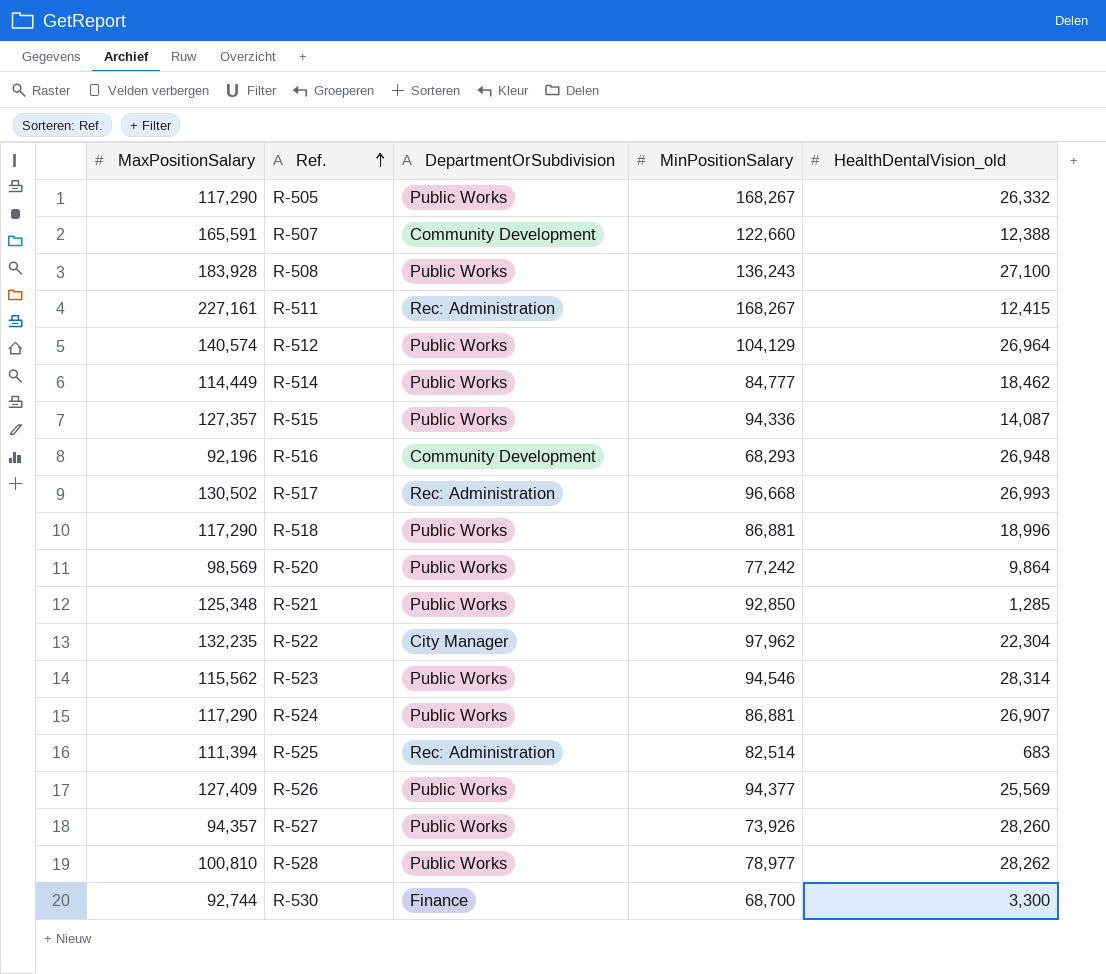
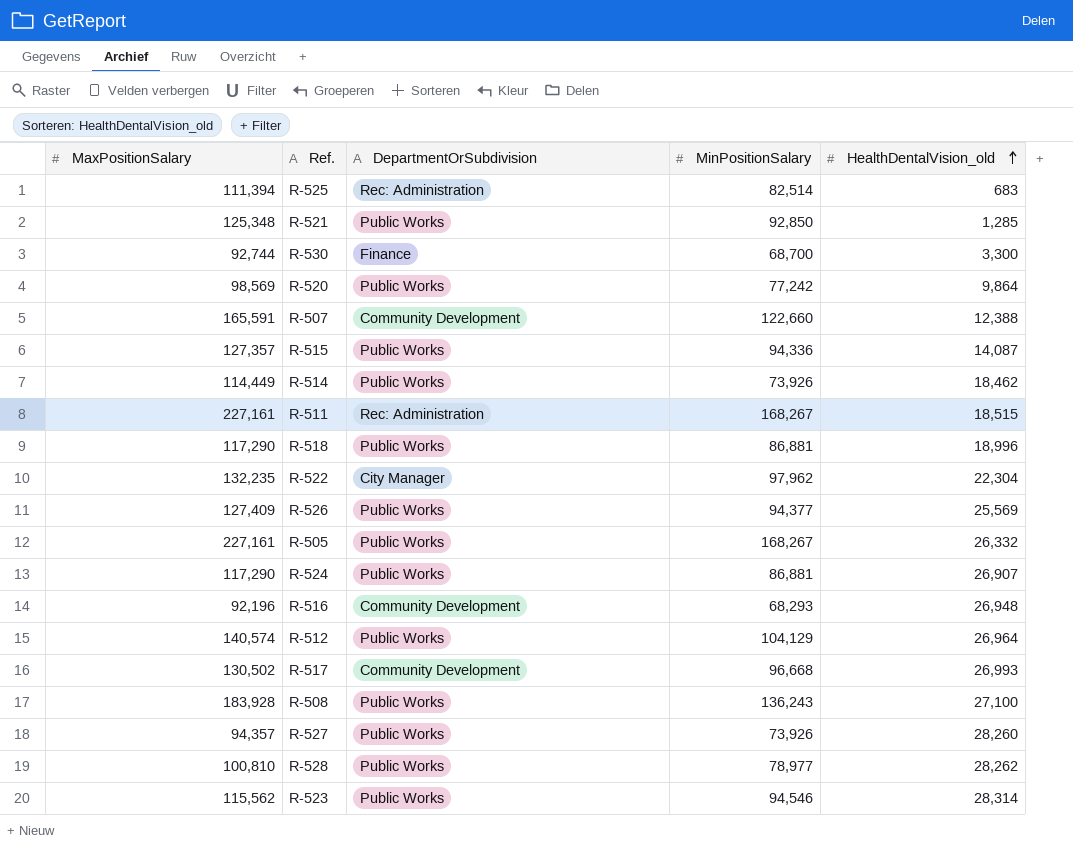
row order: Ref. ascending -> HealthDentalVision_old ascending
R-514 | MinPositionSalary: 84,777 -> 73,926
R-511 | HealthDentalVision_old: 12,415 -> 18,515
R-505 | MaxPositionSalary: 117,290 -> 227,161
R-517 | DepartmentOrSubdivision: Rec: Administration -> Community Development

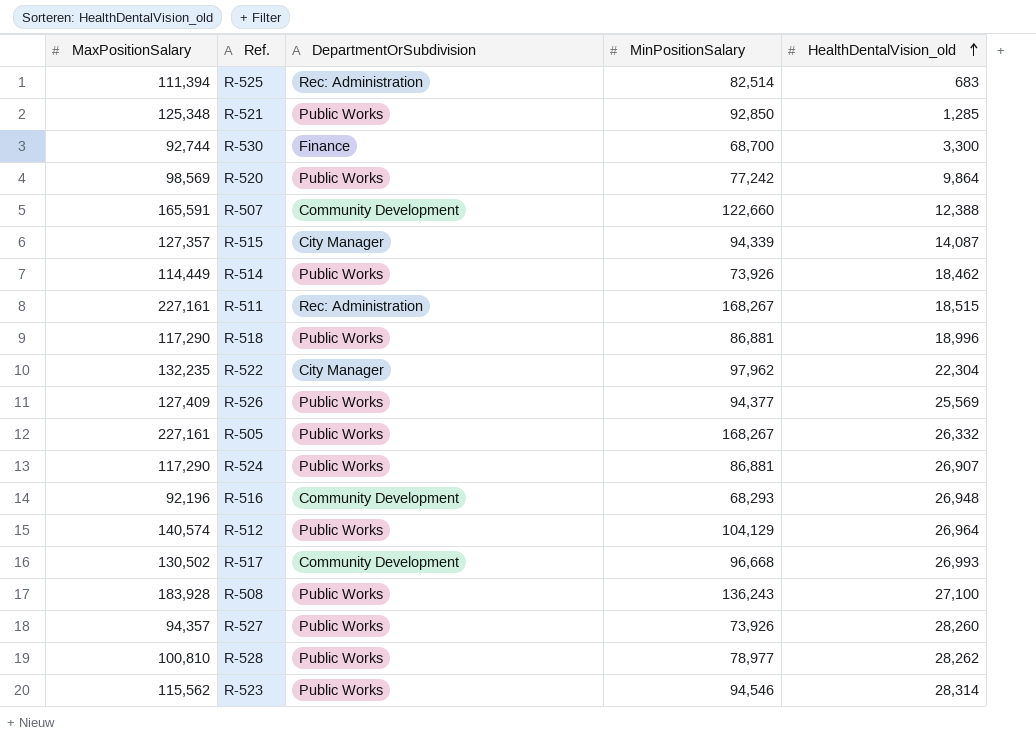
R-515 | DepartmentOrSubdivision: Public Works -> City Manager
R-515 | MinPositionSalary: 94,336 -> 94,339

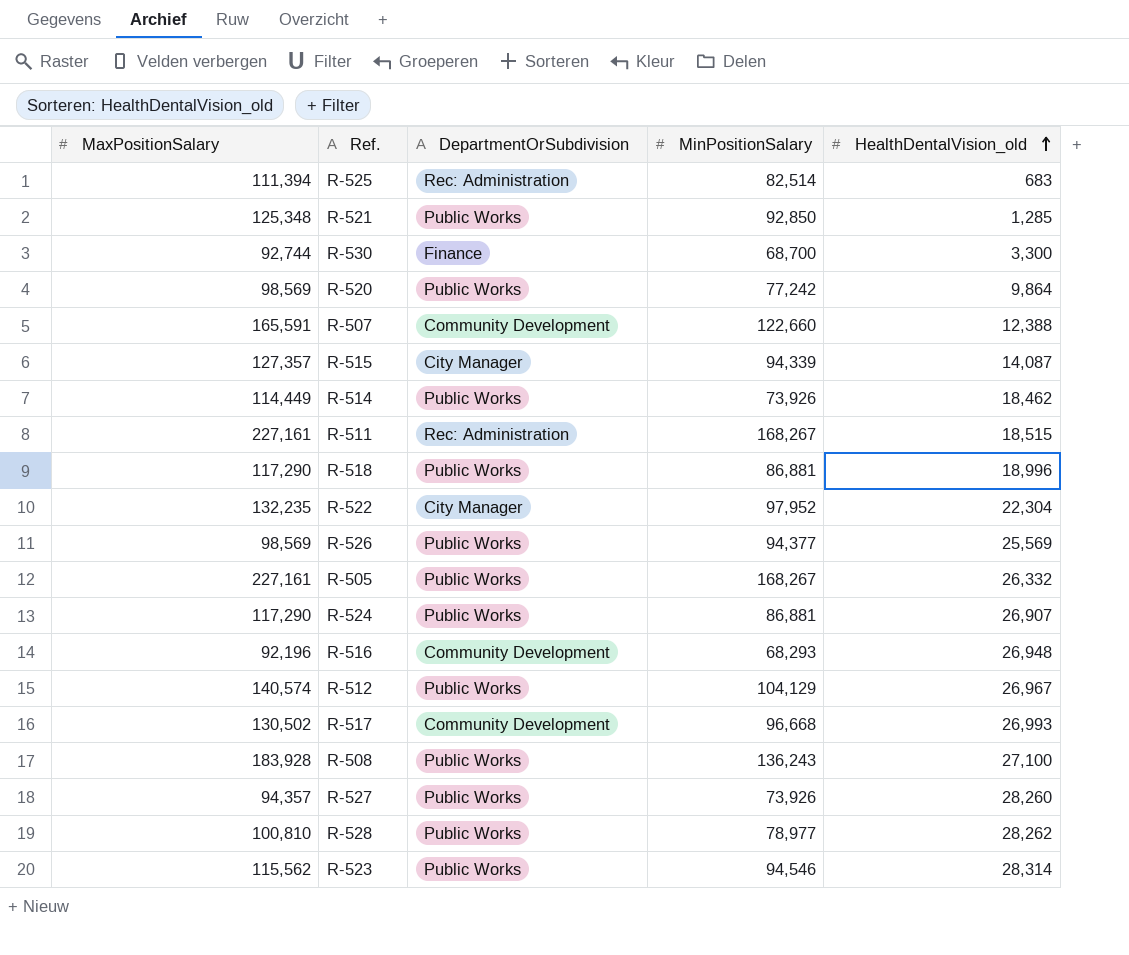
R-522 | MinPositionSalary: 97,962 -> 97,952
R-526 | MaxPositionSalary: 127,409 -> 98,569
R-512 | HealthDentalVision_old: 26,964 -> 26,967

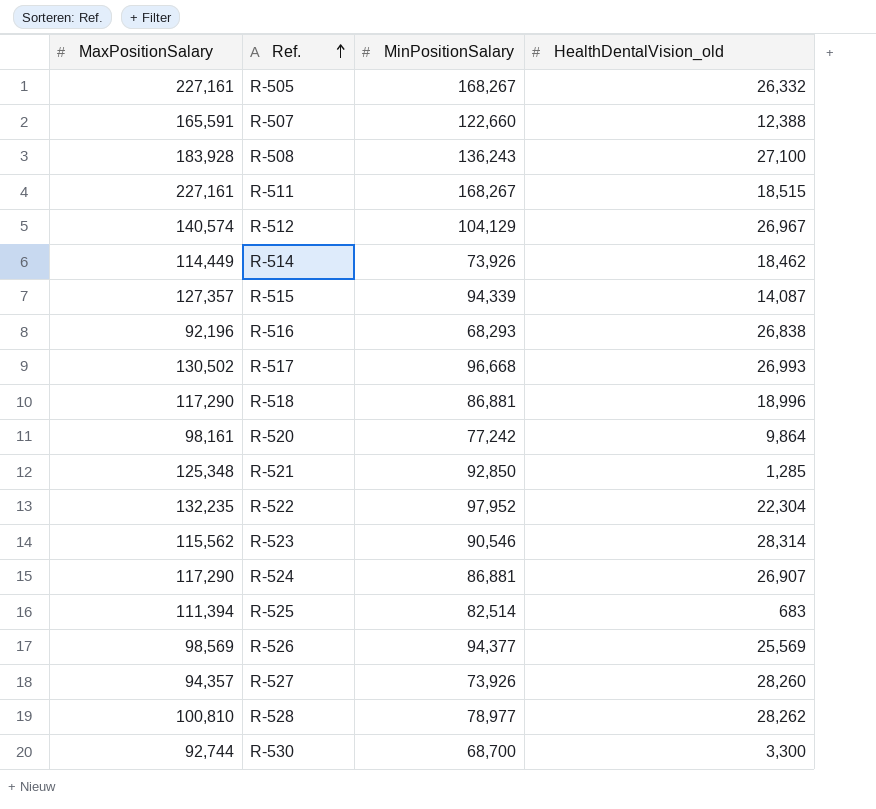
row order: HealthDentalVision_old ascending -> Ref. ascending
column DepartmentOrSubdivision | position: 3 -> none
R-516 | HealthDentalVision_old: 26,948 -> 26,838
R-520 | MaxPositionSalary: 98,569 -> 98,161
R-523 | MinPositionSalary: 94,546 -> 90,546

